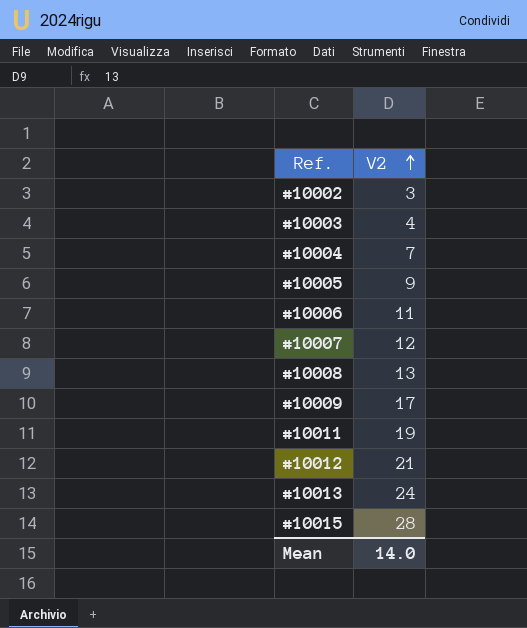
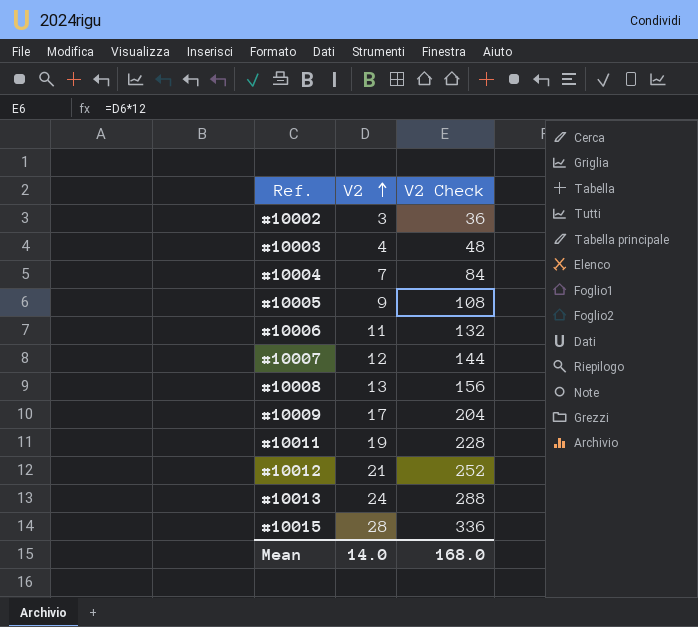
column V2 Check | formula: none -> [V2] * 12

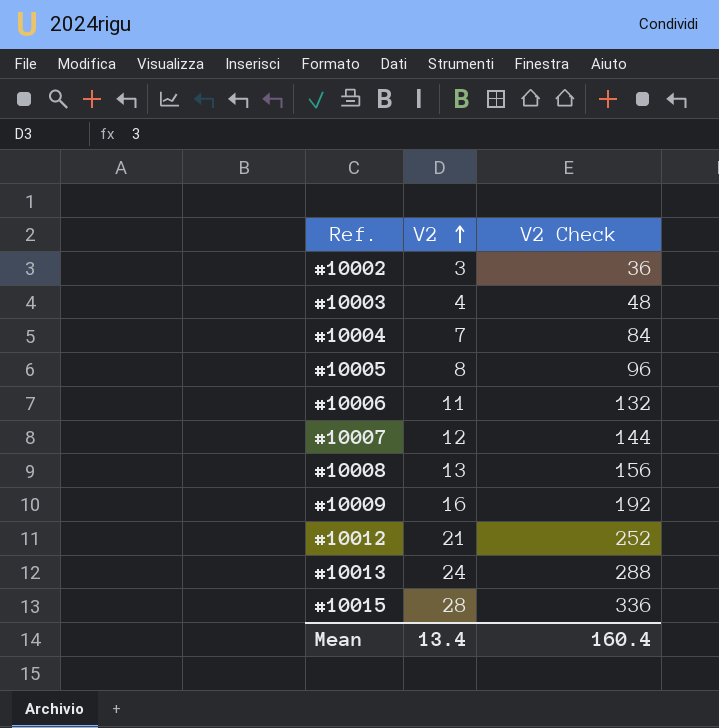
row #10011: 19 | 228 -> none
#10005 | V2: 9 -> 8
#10005 | V2 Check: 108 -> 96
#10009 | V2: 17 -> 16
#10009 | V2 Check: 204 -> 192
Mean | V2: 14.0 -> 13.4
Mean | V2 Check: 168.0 -> 160.4

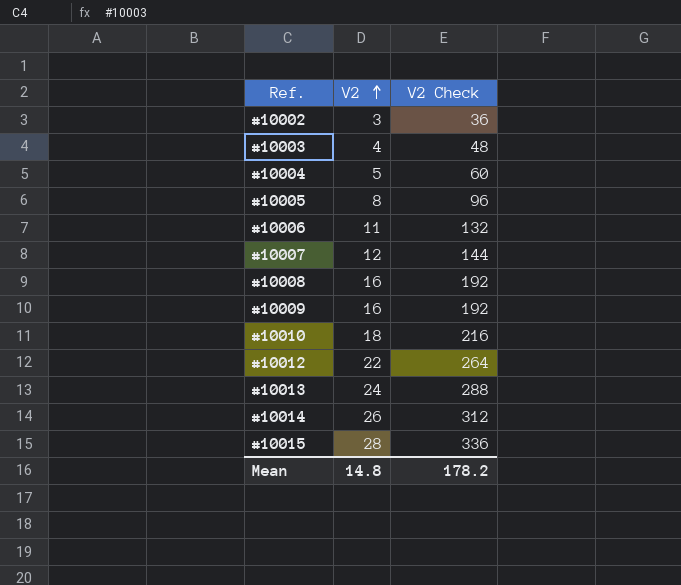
#10004 | V2: 7 -> 5
#10004 | V2 Check: 84 -> 60
#10008 | V2: 13 -> 16
#10008 | V2 Check: 156 -> 192
row #10010: none -> 18 | 216
#10012 | V2: 21 -> 22
#10012 | V2 Check: 252 -> 264
row #10014: none -> 26 | 312
Mean | V2: 13.4 -> 14.8
Mean | V2 Check: 160.4 -> 178.2

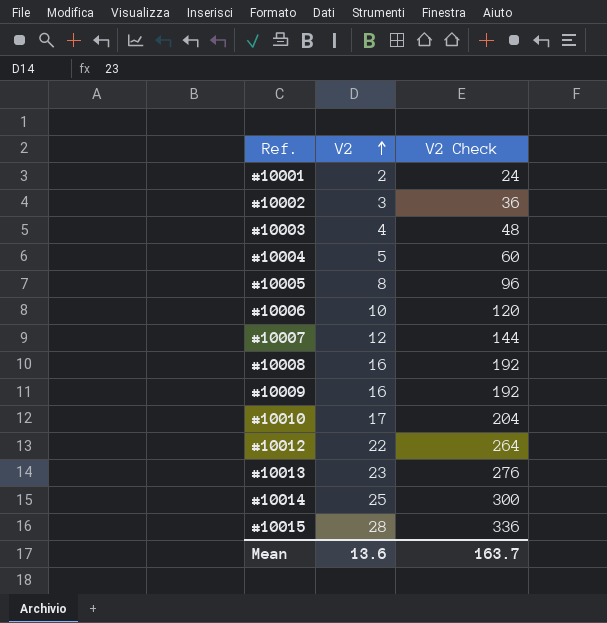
row #10001: none -> 2 | 24
#10006 | V2: 11 -> 10
#10006 | V2 Check: 132 -> 120
#10010 | V2: 18 -> 17
#10010 | V2 Check: 216 -> 204
#10013 | V2: 24 -> 23
#10013 | V2 Check: 288 -> 276
#10014 | V2: 26 -> 25
#10014 | V2 Check: 312 -> 300
Mean | V2: 14.8 -> 13.6
Mean | V2 Check: 178.2 -> 163.7

